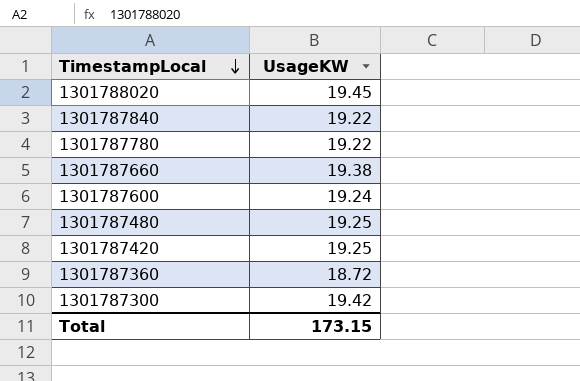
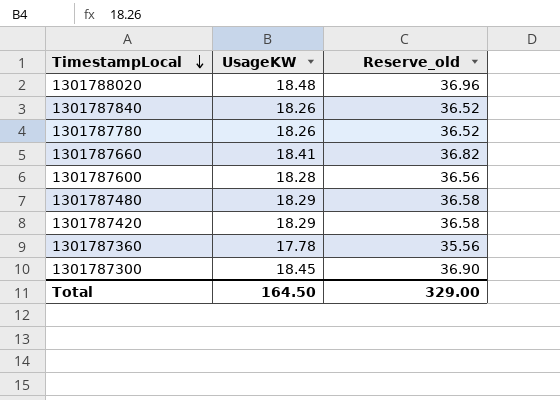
column Reserve_old | formula: none -> [UsageKW] * 2
1301788020 | UsageKW: 19.45 -> 18.48
1301787840 | UsageKW: 19.22 -> 18.26
1301787780 | UsageKW: 19.22 -> 18.26
1301787660 | UsageKW: 19.38 -> 18.41
1301787600 | UsageKW: 19.24 -> 18.28
1301787480 | UsageKW: 19.25 -> 18.29
1301787420 | UsageKW: 19.25 -> 18.29
1301787360 | UsageKW: 18.72 -> 17.78
1301787300 | UsageKW: 19.42 -> 18.45
Total | UsageKW: 173.15 -> 164.50

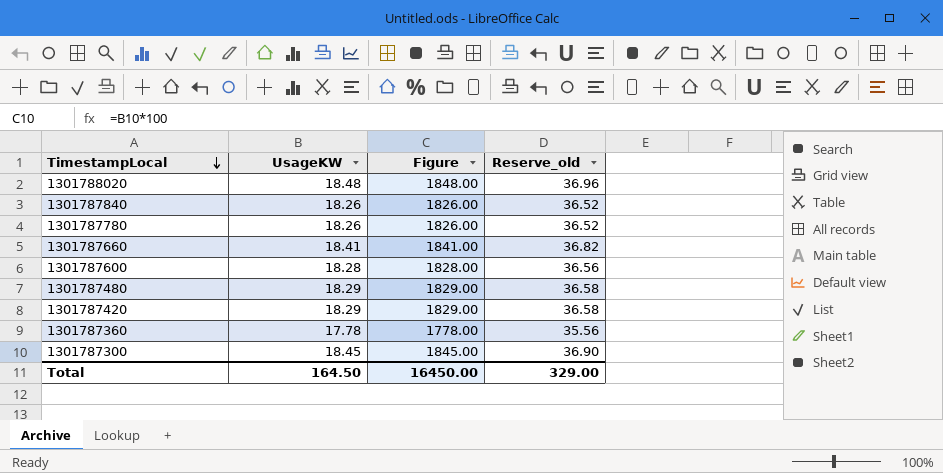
column Figure | formula: none -> [UsageKW] * 100

